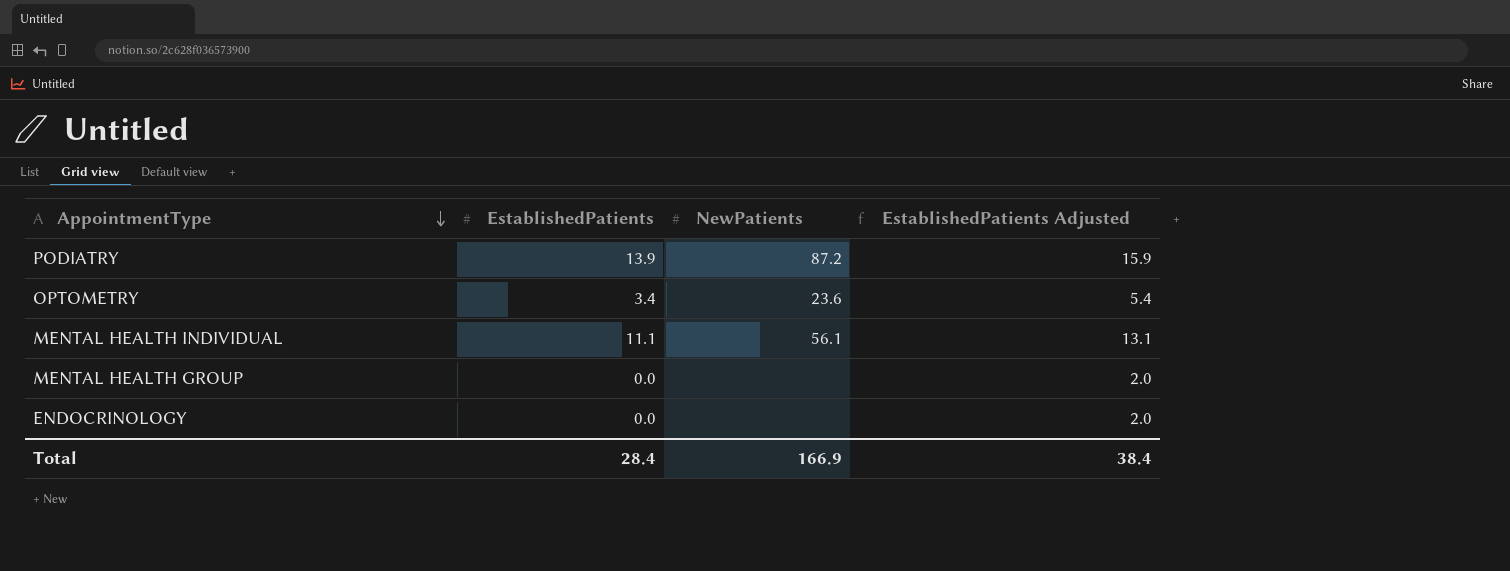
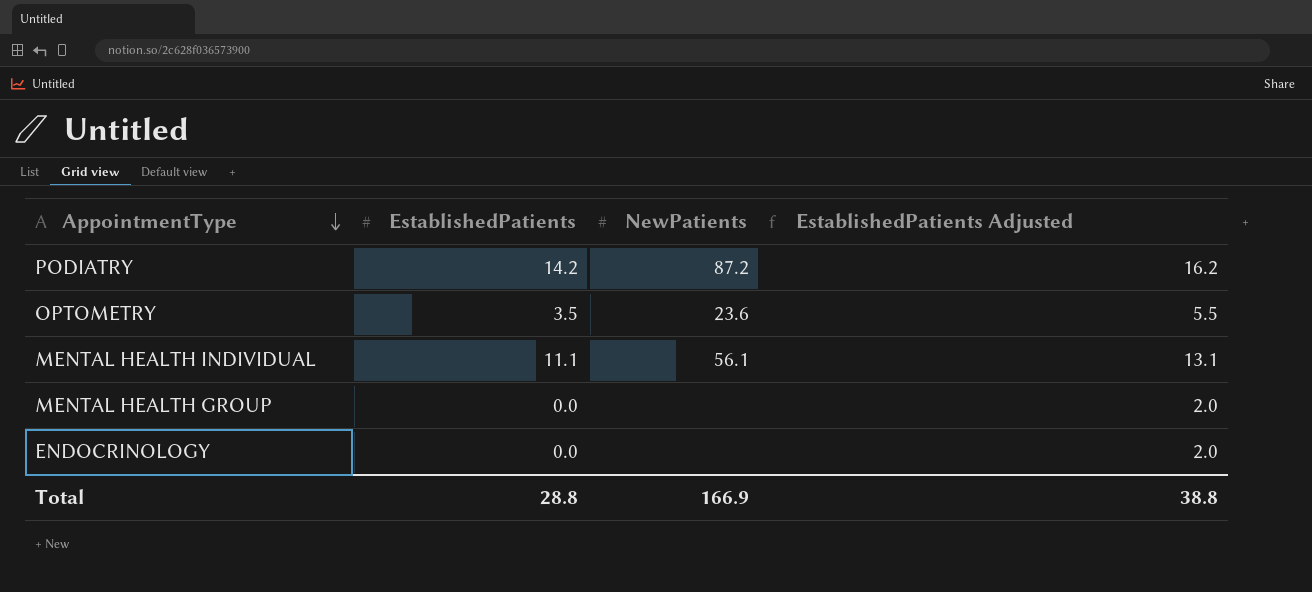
PODIATRY | EstablishedPatients: 13.9 -> 14.2
PODIATRY | EstablishedPatients Adjusted: 15.9 -> 16.2
OPTOMETRY | EstablishedPatients: 3.4 -> 3.5
OPTOMETRY | EstablishedPatients Adjusted: 5.4 -> 5.5
Total | EstablishedPatients: 28.4 -> 28.8
Total | EstablishedPatients Adjusted: 38.4 -> 38.8

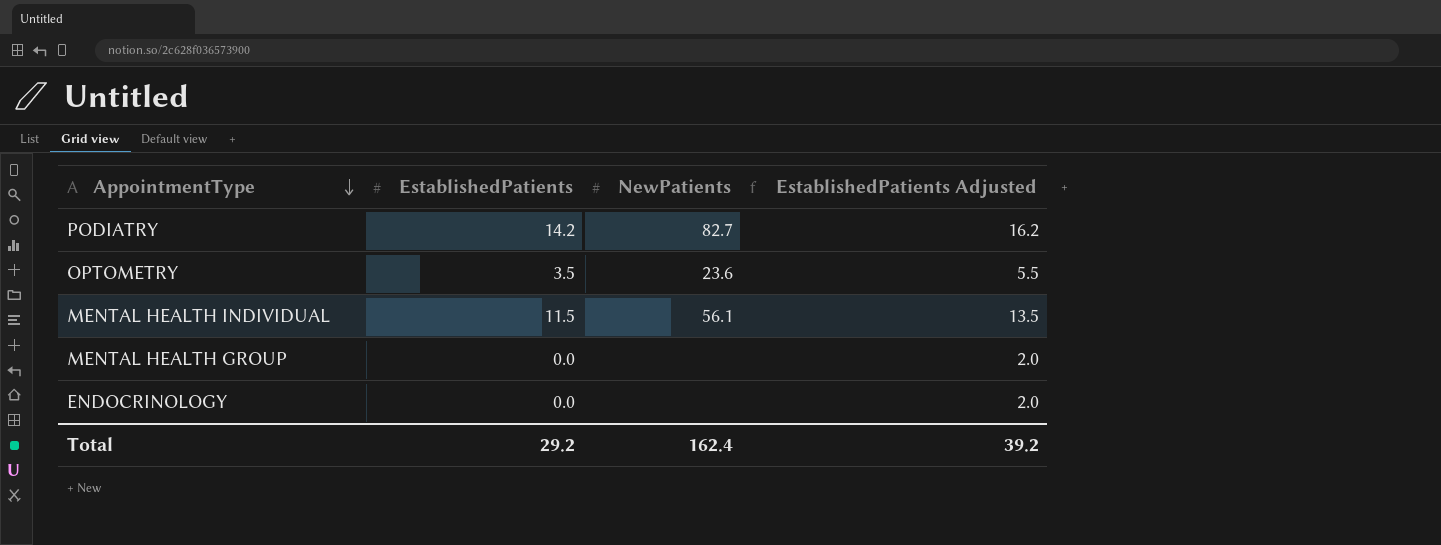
PODIATRY | NewPatients: 87.2 -> 82.7
MENTAL HEALTH INDIVIDUAL | EstablishedPatients: 11.1 -> 11.5
MENTAL HEALTH INDIVIDUAL | EstablishedPatients Adjusted: 13.1 -> 13.5
Total | EstablishedPatients: 28.8 -> 29.2
Total | NewPatients: 166.9 -> 162.4
Total | EstablishedPatients Adjusted: 38.8 -> 39.2

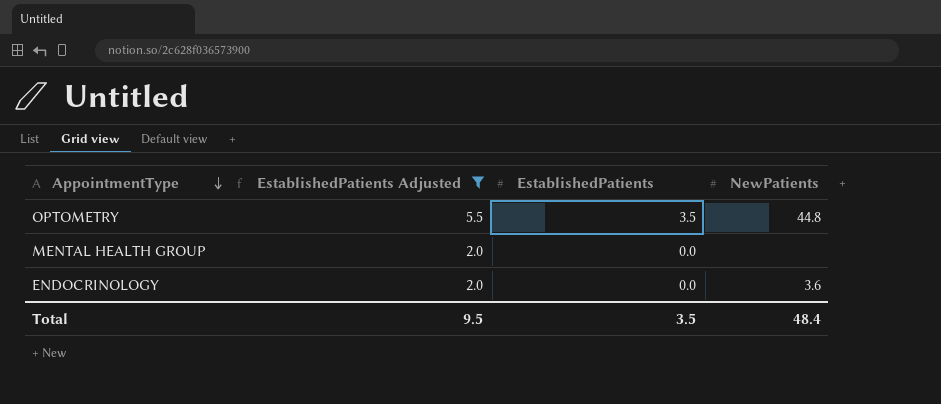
filter: none -> EstablishedPatients Adjusted <= 5.5
column EstablishedPatients Adjusted | position: 4 -> 2
OPTOMETRY | NewPatients: 23.6 -> 44.8
ENDOCRINOLOGY | NewPatients: none -> 3.6
Total | EstablishedPatients Adjusted: 39.2 -> 9.5
Total | EstablishedPatients: 29.2 -> 3.5
Total | NewPatients: 162.4 -> 48.4

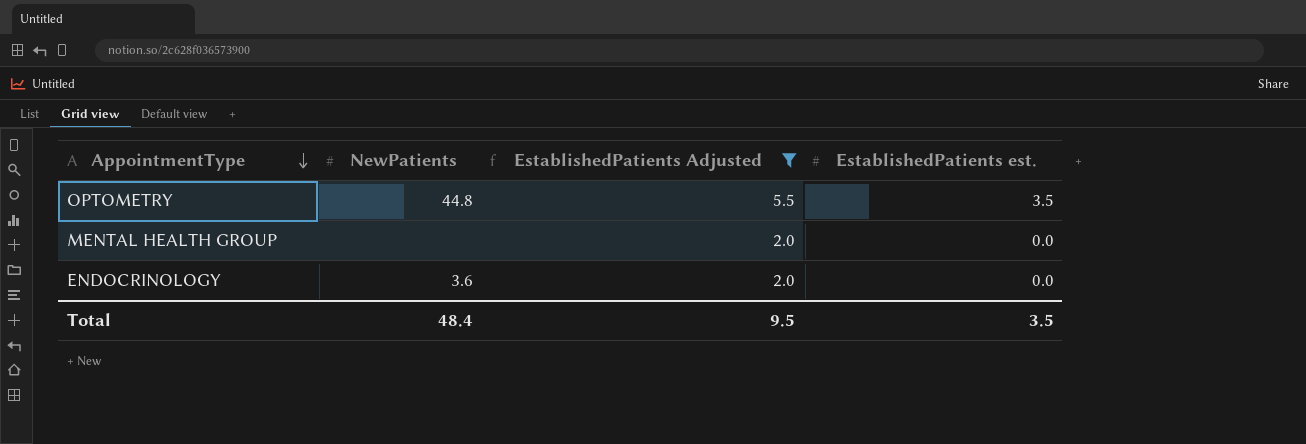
column NewPatients | position: 4 -> 2
column name: EstablishedPatients -> EstablishedPatients est.

